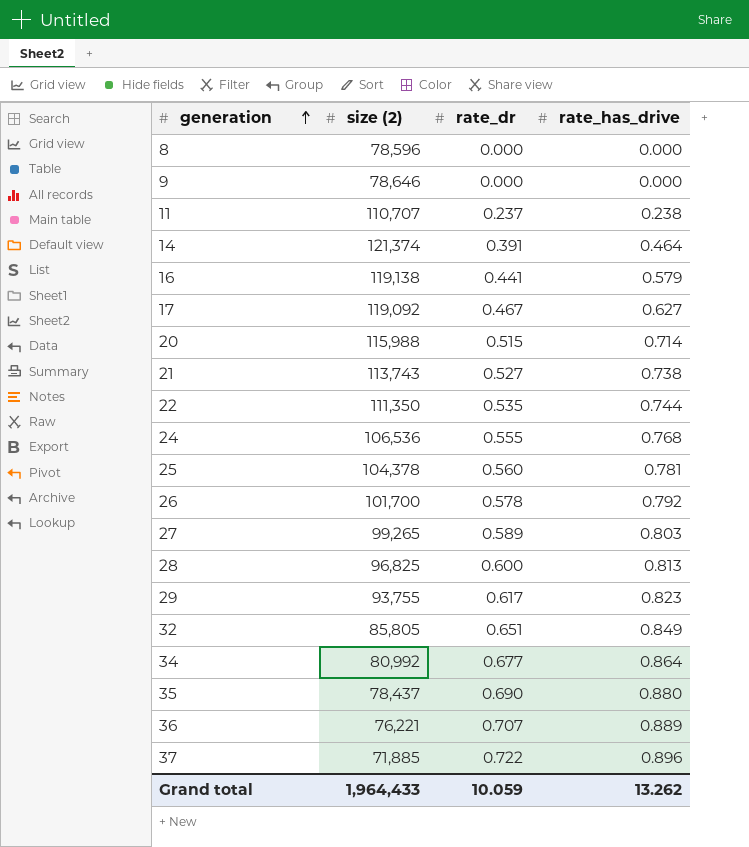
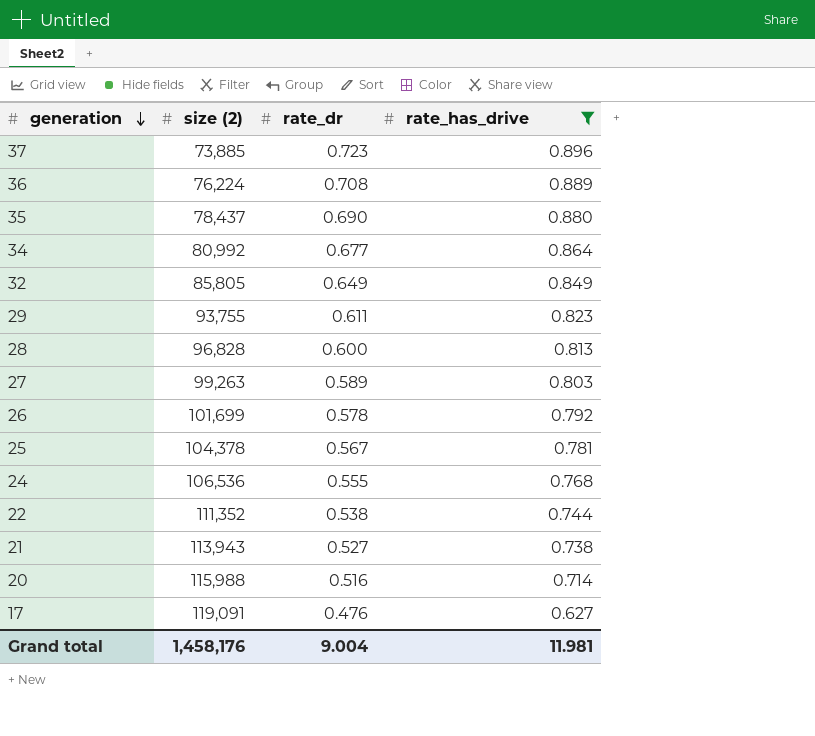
filter: none -> rate_has_drive >= 0.627
row order: generation ascending -> generation descending
37 | size (2): 71,885 -> 73,885
37 | rate_dr: 0.722 -> 0.723
36 | size (2): 76,221 -> 76,224
36 | rate_dr: 0.707 -> 0.708
32 | rate_dr: 0.651 -> 0.649
29 | rate_dr: 0.617 -> 0.611
28 | size (2): 96,825 -> 96,828
27 | size (2): 99,265 -> 99,263
26 | size (2): 101,700 -> 101,699
25 | rate_dr: 0.560 -> 0.567
22 | size (2): 111,350 -> 111,352
22 | rate_dr: 0.535 -> 0.538
21 | size (2): 113,743 -> 113,943
20 | rate_dr: 0.515 -> 0.516
17 | size (2): 119,092 -> 119,091
17 | rate_dr: 0.467 -> 0.476
Grand total | size (2): 1,964,433 -> 1,458,176
Grand total | rate_dr: 10.059 -> 9.004
Grand total | rate_has_drive: 13.262 -> 11.981

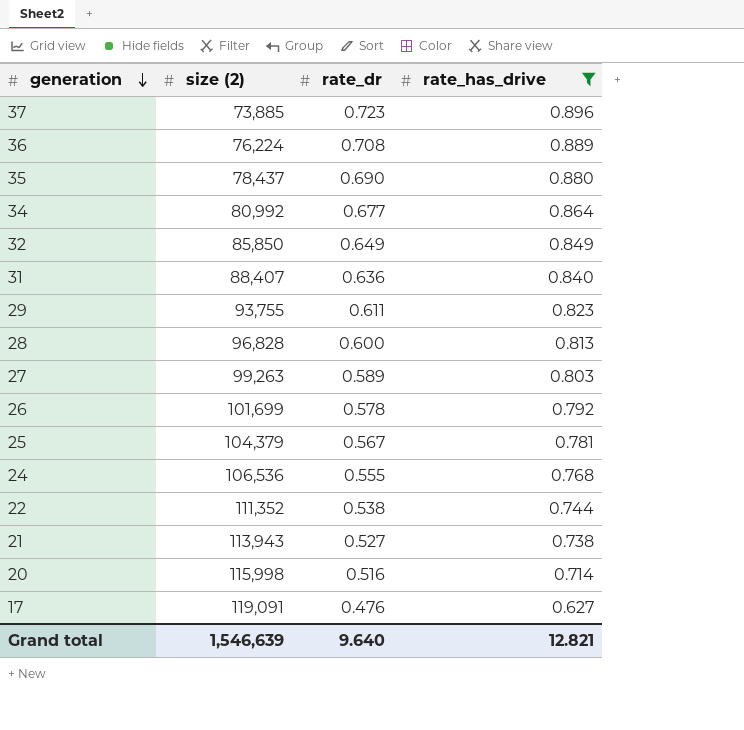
32 | size (2): 85,805 -> 85,850
row 31: none -> 88,407 | 0.636 | 0.840
25 | size (2): 104,378 -> 104,379
20 | size (2): 115,988 -> 115,998
Grand total | size (2): 1,458,176 -> 1,546,639
Grand total | rate_dr: 9.004 -> 9.640
Grand total | rate_has_drive: 11.981 -> 12.821

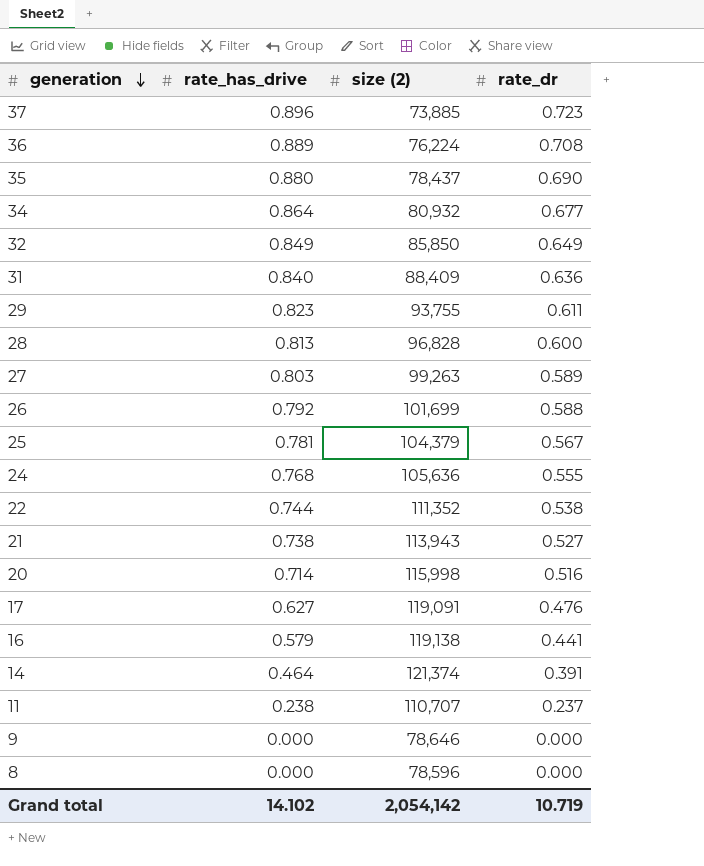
filter: rate_has_drive >= 0.627 -> none
column rate_has_drive | position: 4 -> 2
34 | size (2): 80,992 -> 80,932
31 | size (2): 88,407 -> 88,409
26 | rate_dr: 0.578 -> 0.588
24 | size (2): 106,536 -> 105,636
Grand total | rate_has_drive: 12.821 -> 14.102
Grand total | size (2): 1,546,639 -> 2,054,142
Grand total | rate_dr: 9.640 -> 10.719

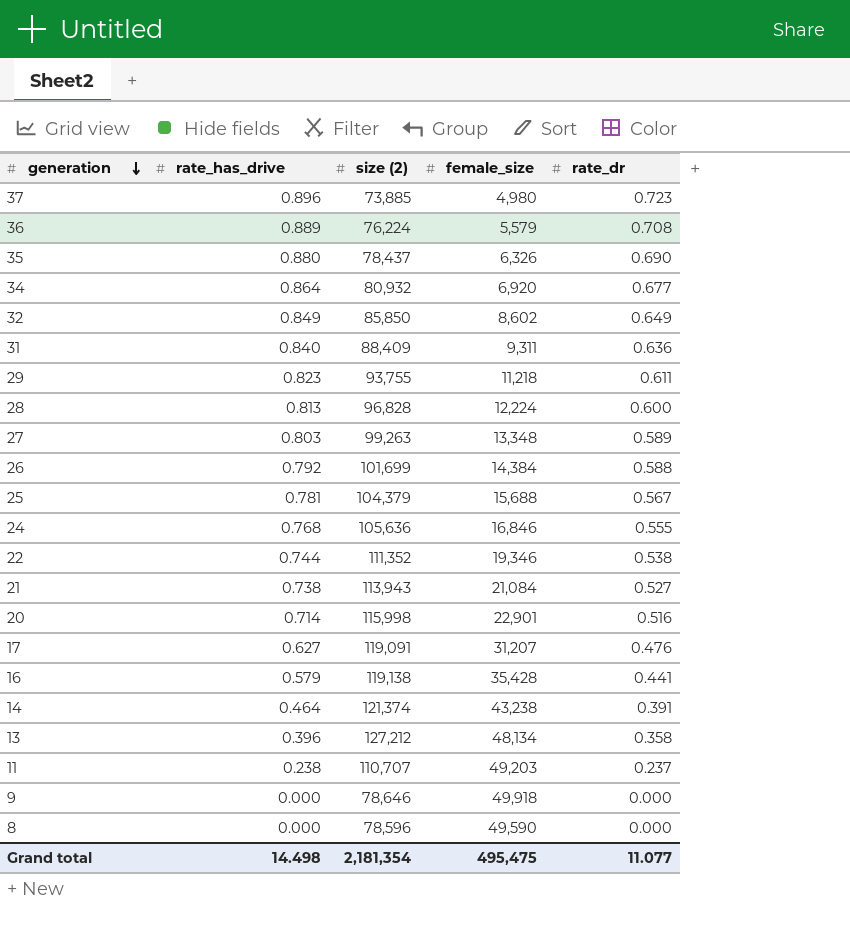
column female_size | position: none -> 4
row 13: none -> 0.396 | 127,212 | 48,134 | 0.358
Grand total | rate_has_drive: 14.102 -> 14.498
Grand total | size (2): 2,054,142 -> 2,181,354
Grand total | rate_dr: 10.719 -> 11.077

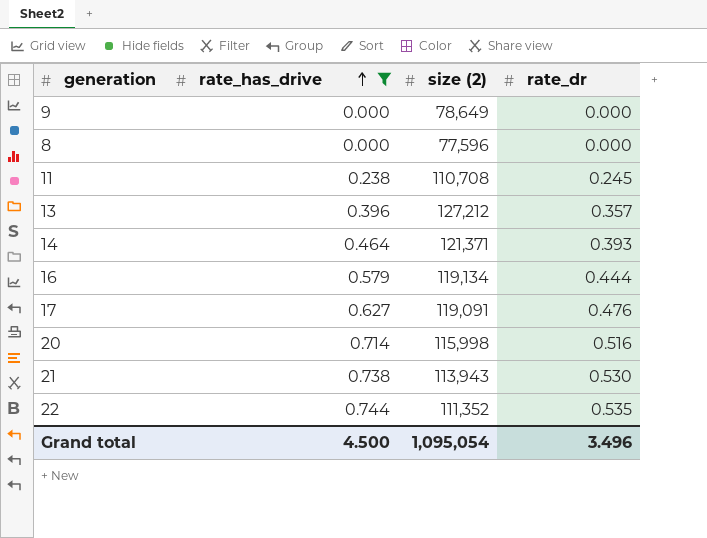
filter: none -> rate_has_drive <= 0.744
row order: generation descending -> rate_has_drive ascending
column female_size | position: 4 -> none
9 | size (2): 78,646 -> 78,649
8 | size (2): 78,596 -> 77,596
11 | size (2): 110,707 -> 110,708
11 | rate_dr: 0.237 -> 0.245
13 | rate_dr: 0.358 -> 0.357
14 | size (2): 121,374 -> 121,371
14 | rate_dr: 0.391 -> 0.393
16 | size (2): 119,138 -> 119,134
16 | rate_dr: 0.441 -> 0.444
21 | rate_dr: 0.527 -> 0.530
22 | rate_dr: 0.538 -> 0.535
Grand total | rate_has_drive: 14.498 -> 4.500
Grand total | size (2): 2,181,354 -> 1,095,054
Grand total | rate_dr: 11.077 -> 3.496

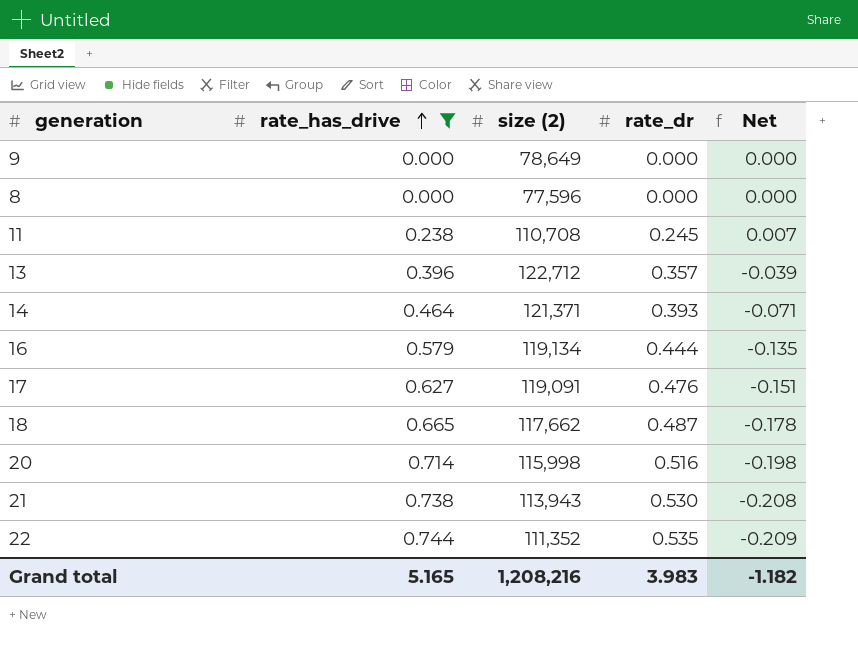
column Net | formula: none -> [rate_dr] - [rate_has_drive]
13 | size (2): 127,212 -> 122,712
row 18: none -> 0.665 | 117,662 | 0.487 | -0.178
Grand total | rate_has_drive: 4.500 -> 5.165
Grand total | size (2): 1,095,054 -> 1,208,216
Grand total | rate_dr: 3.496 -> 3.983

